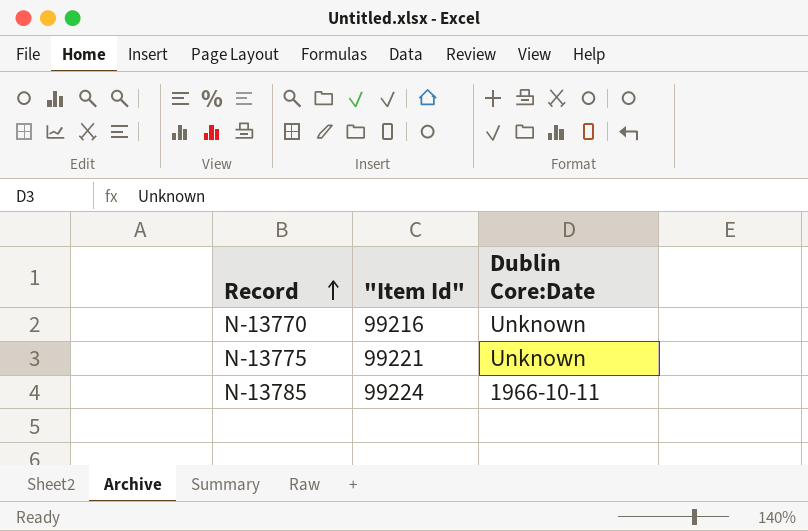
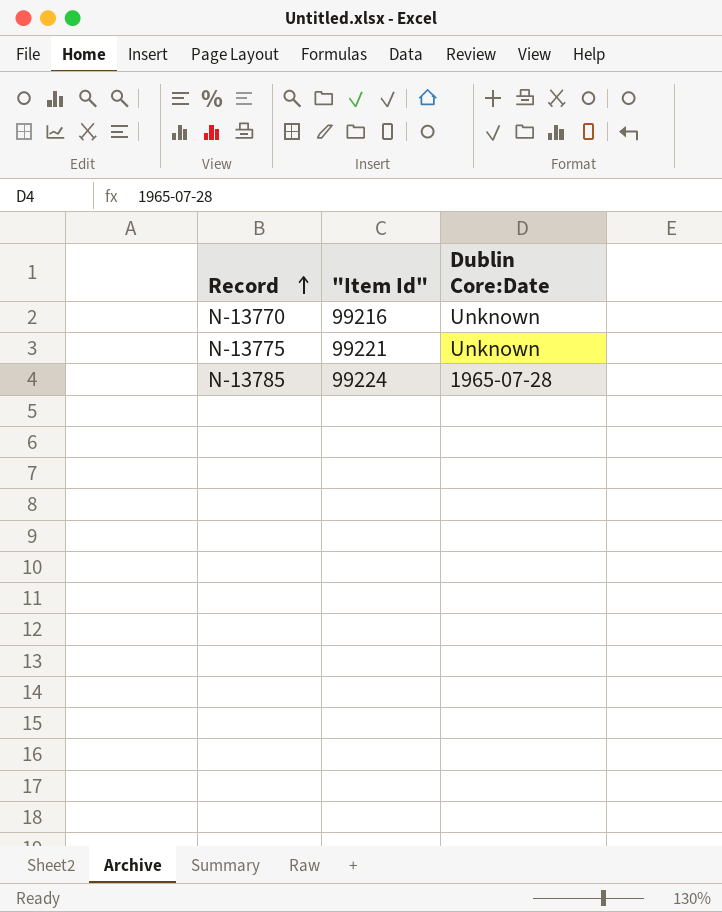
N-13785 | Dublin Core:Date: 1966-10-11 -> 1965-07-28

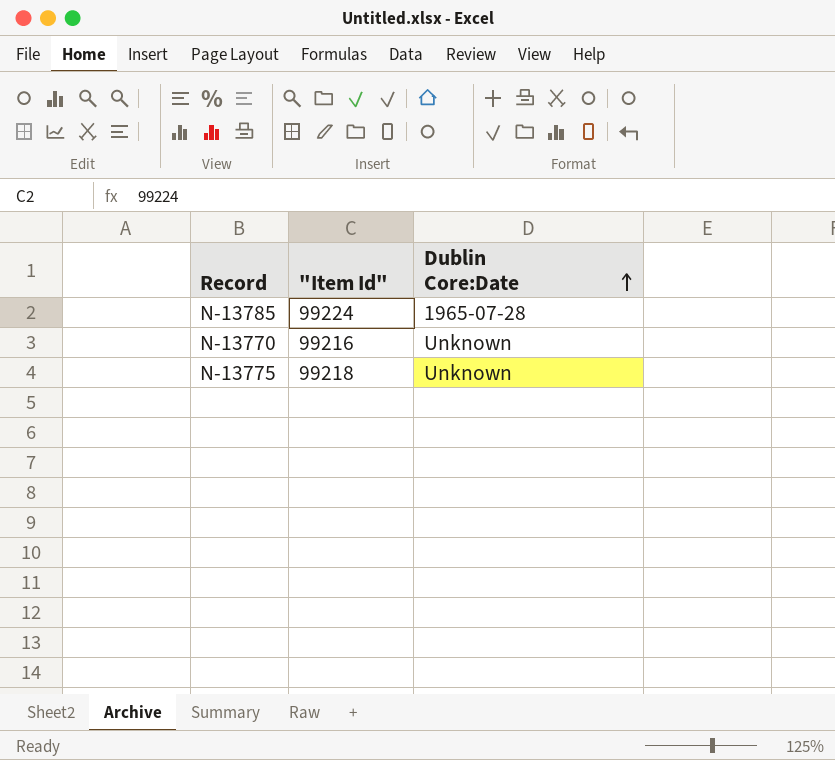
row order: Record ascending -> Dublin Core:Date ascending
N-13775 | "Item Id": 99221 -> 99218

